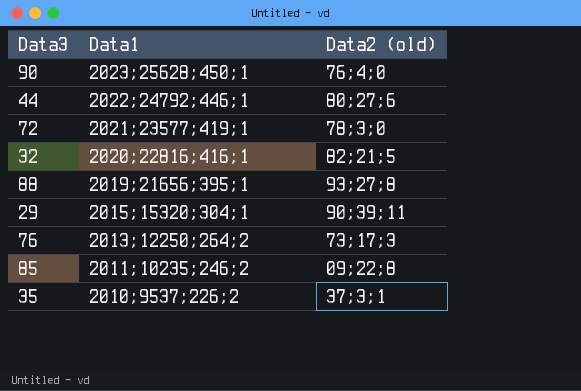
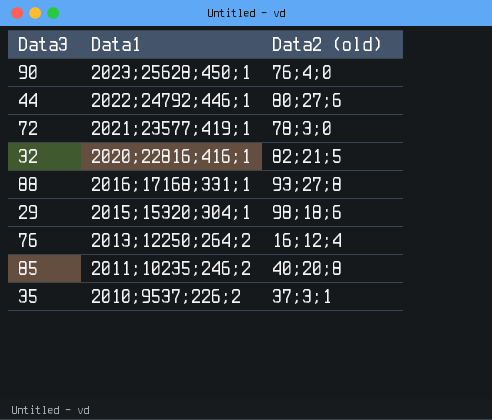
88 | Data1: 2019;21656;395;1 -> 2016;17168;331;1
29 | Data2 (old): 90;39;11 -> 98;18;6
76 | Data2 (old): 73;17;3 -> 16;12;4
85 | Data2 (old): 09;22;8 -> 40;20;8

